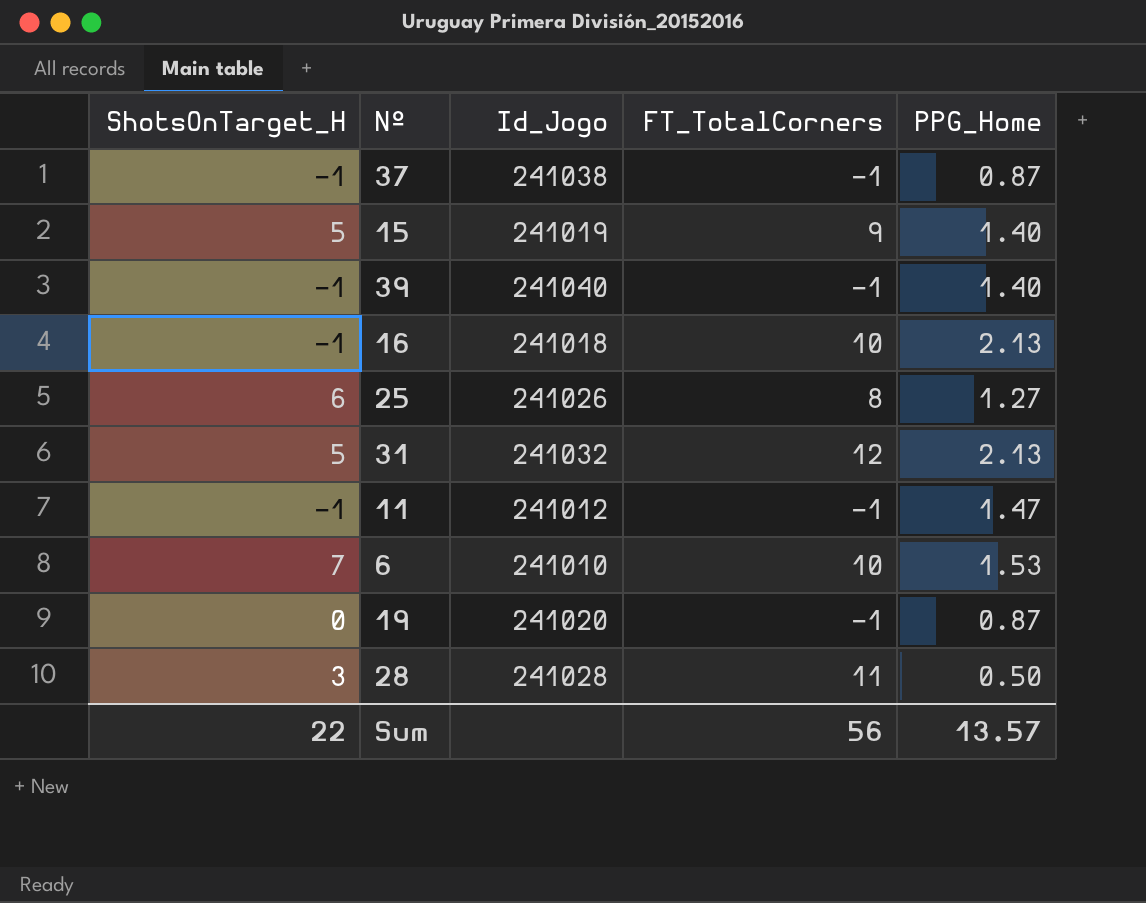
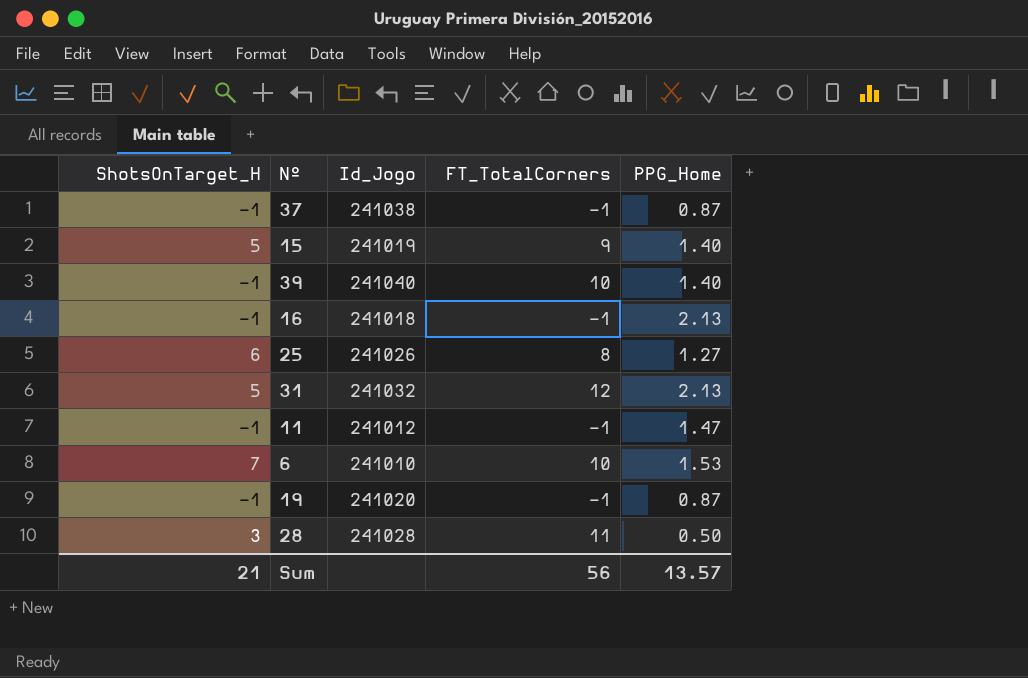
39 | FT_TotalCorners: -1 -> 10
16 | FT_TotalCorners: 10 -> -1
19 | ShotsOnTarget_H: 0 -> -1
Sum | ShotsOnTarget_H: 22 -> 21

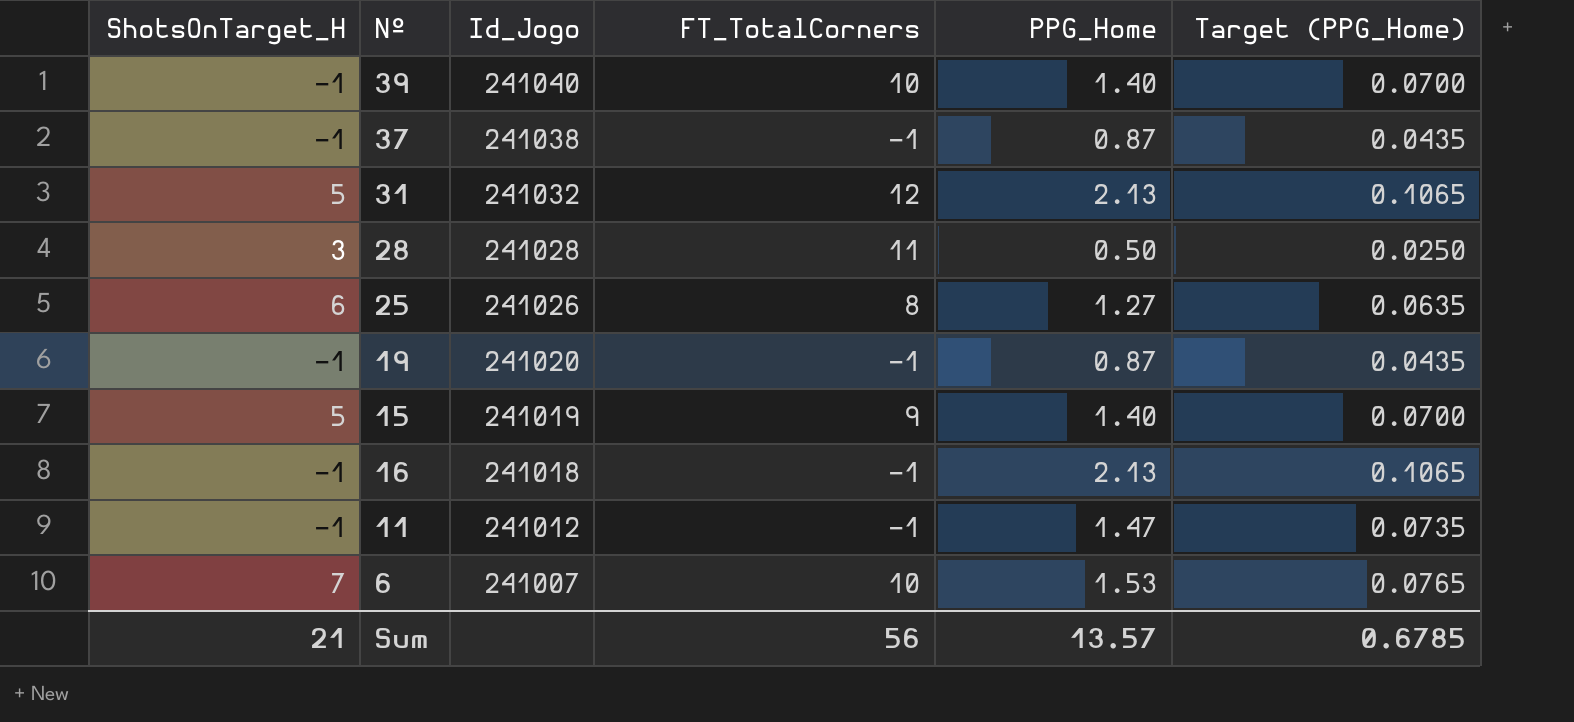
row order: none -> Id_Jogo descending
column Target (PPG_Home) | formula: none -> [PPG_Home] * 0.05
6 | Id_Jogo: 241010 -> 241007

